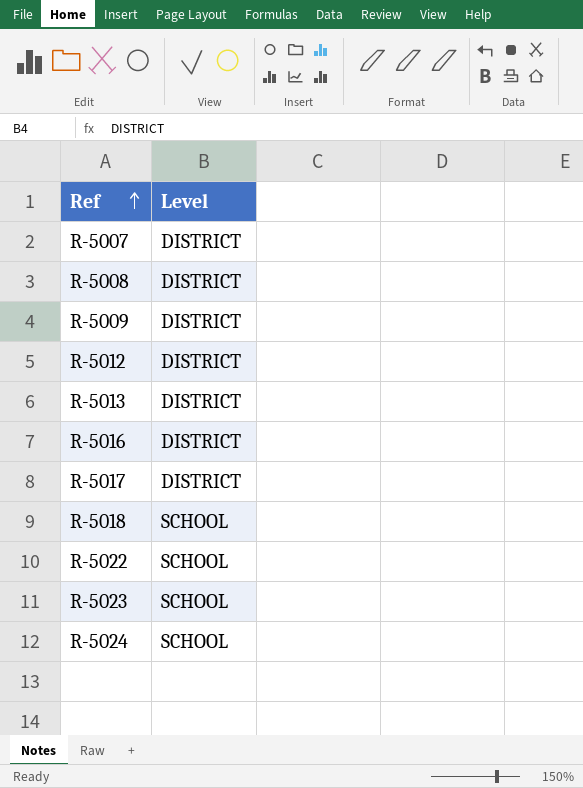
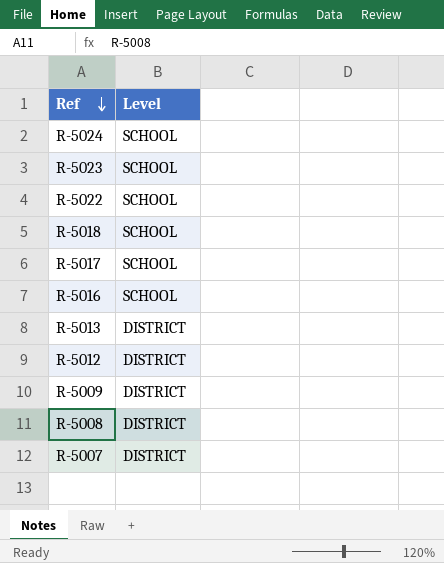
row order: Ref ascending -> Ref descending
R-5017 | Level: DISTRICT -> SCHOOL
R-5016 | Level: DISTRICT -> SCHOOL

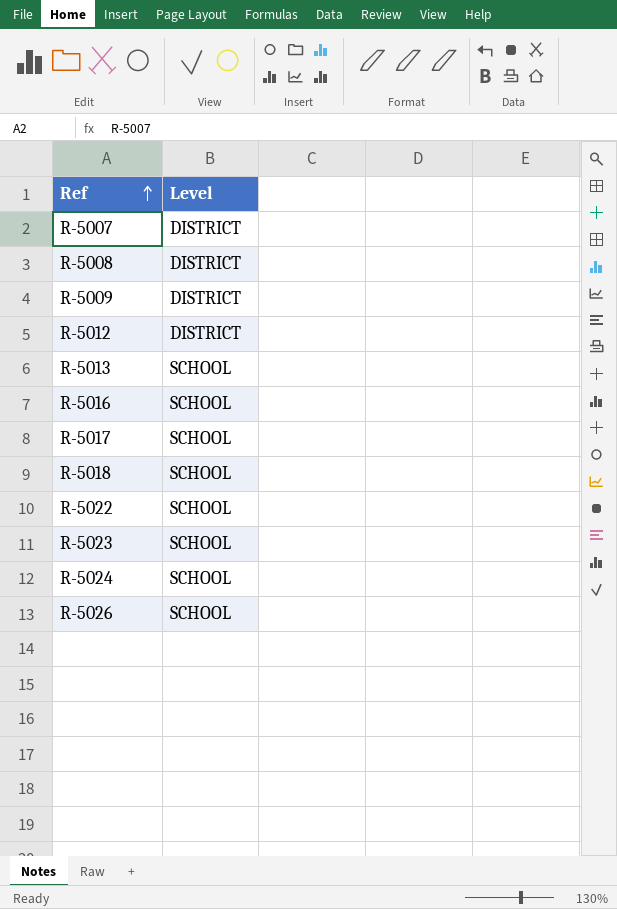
row order: Ref descending -> Ref ascending
R-5013 | Level: DISTRICT -> SCHOOL
row R-5026: none -> SCHOOL

